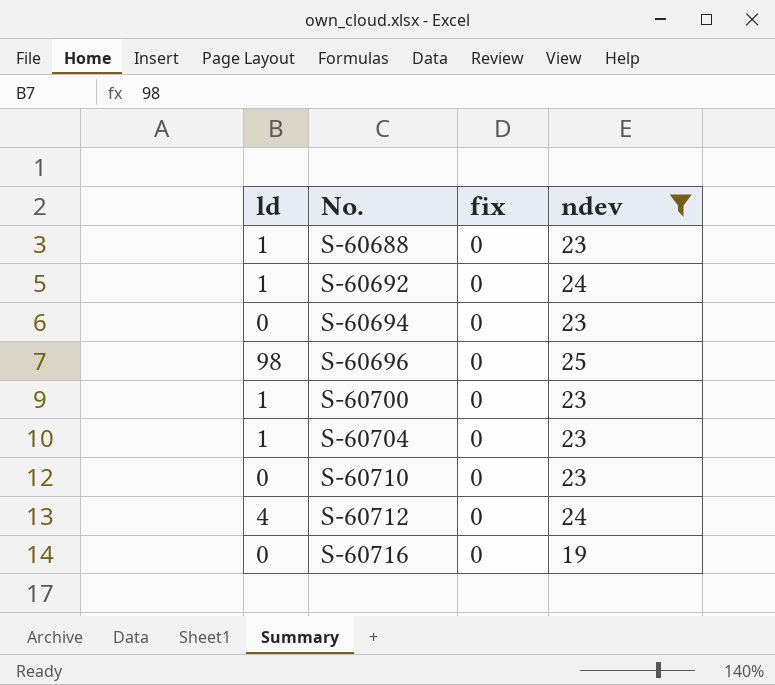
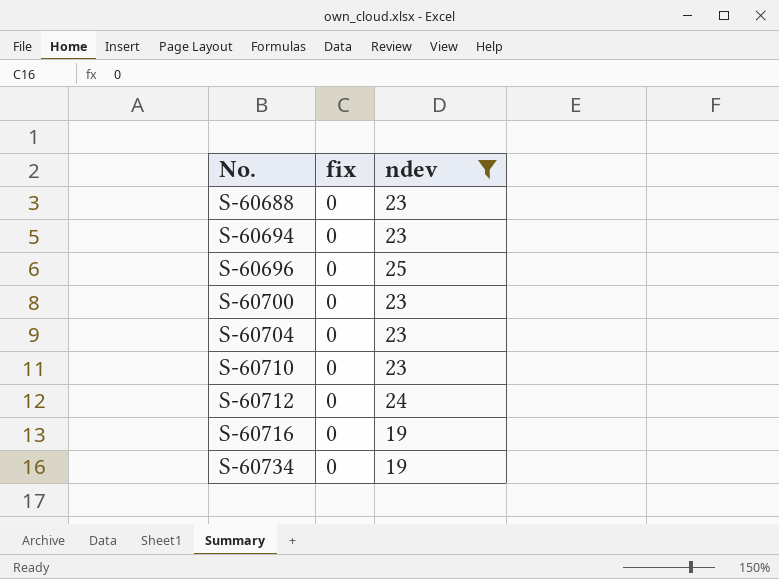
column ld | position: 1 -> none
row S-60692: 1 | 0 | 24 -> none
row S-60734: none -> 0 | 19

